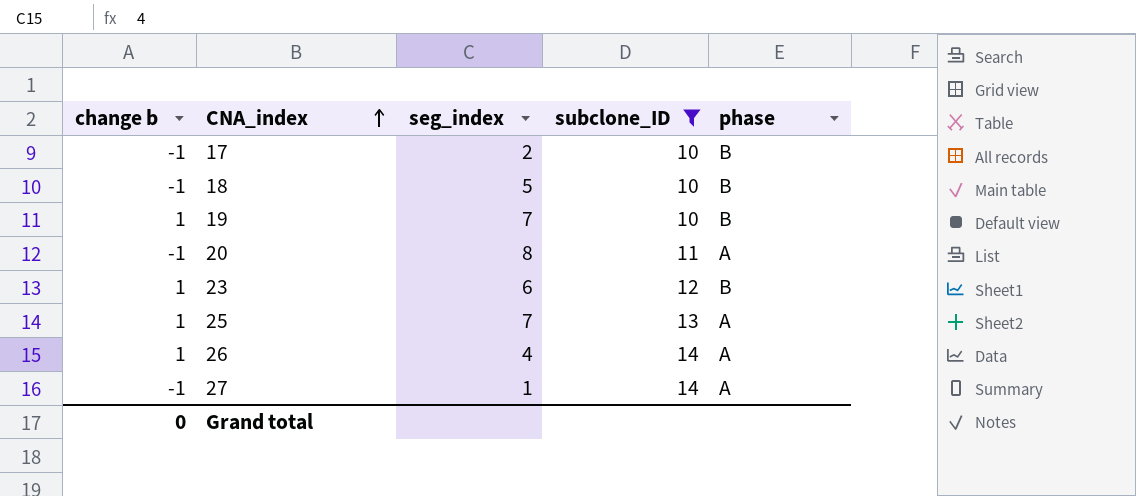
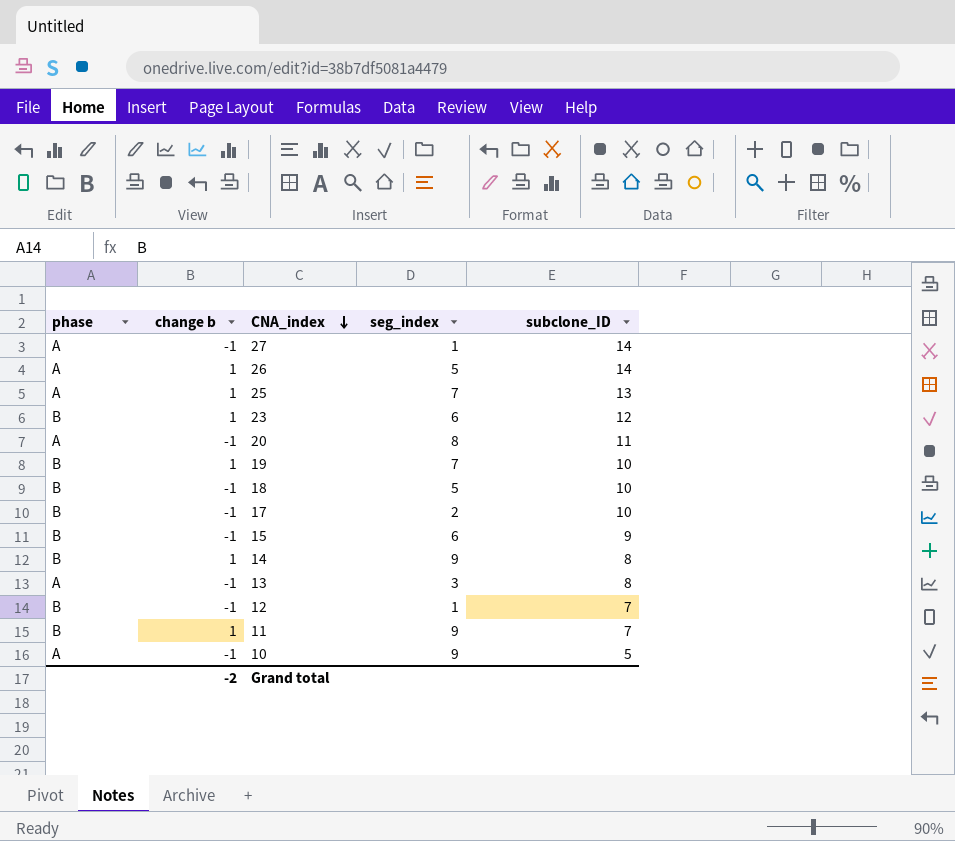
filter: subclone_ID >= 10 -> none
row order: CNA_index ascending -> CNA_index descending
column phase | position: 5 -> 1
26 | seg_index: 4 -> 5
Grand total | change b: 0 -> -2

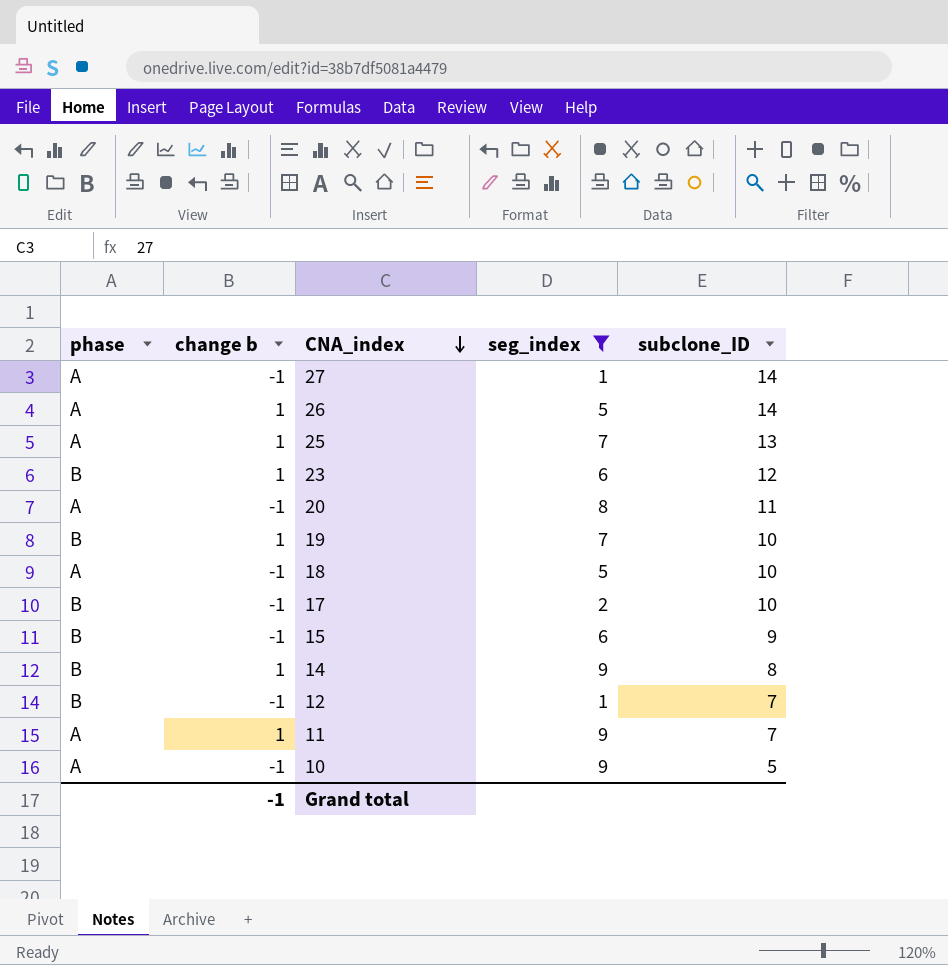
filter: none -> seg_index != 3
18 | phase: B -> A
11 | phase: B -> A
Grand total | change b: -2 -> -1

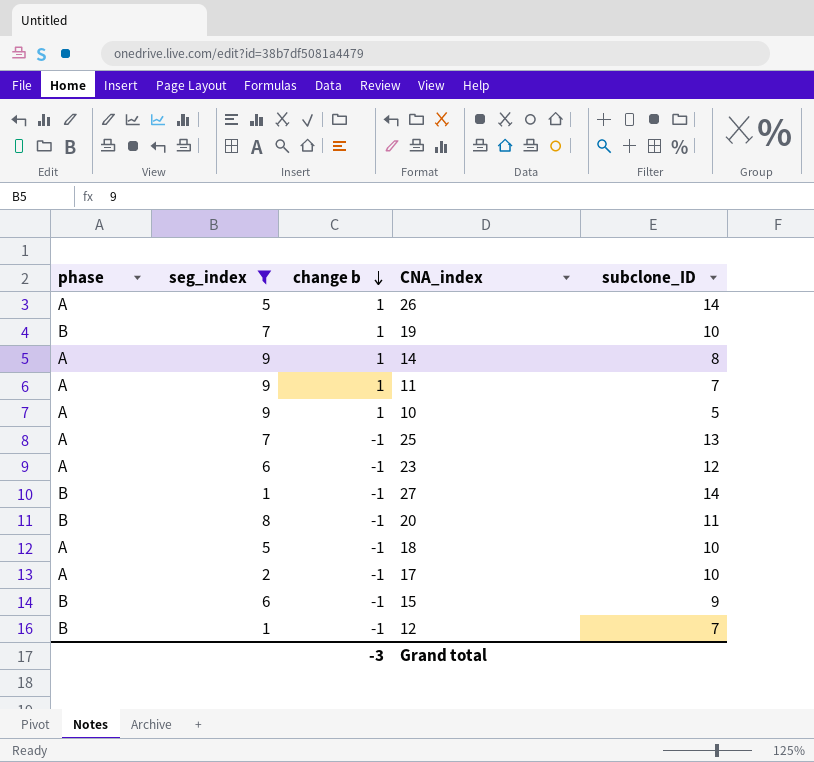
row order: CNA_index descending -> change b descending
column seg_index | position: 4 -> 2
14 | phase: B -> A
10 | change b: -1 -> 1
25 | change b: 1 -> -1
23 | phase: B -> A
23 | change b: 1 -> -1
27 | phase: A -> B
20 | phase: A -> B
17 | phase: B -> A
Grand total | change b: -1 -> -3

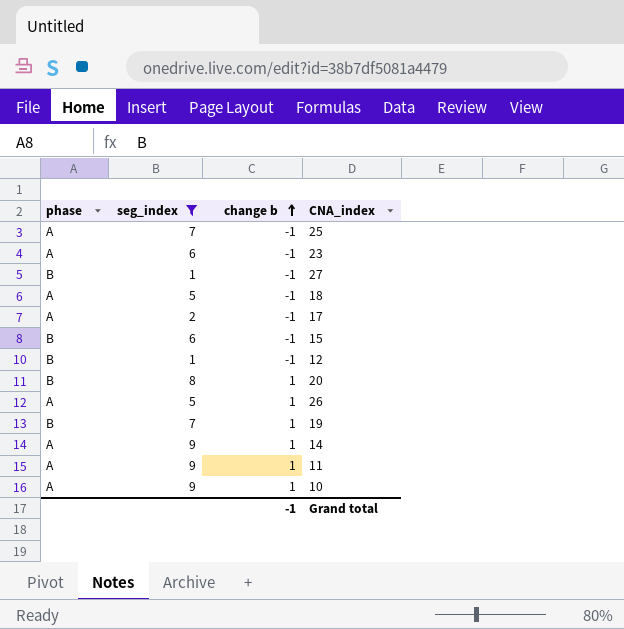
row order: change b descending -> change b ascending
column subclone_ID | position: 5 -> none
20 | change b: -1 -> 1
Grand total | change b: -3 -> -1

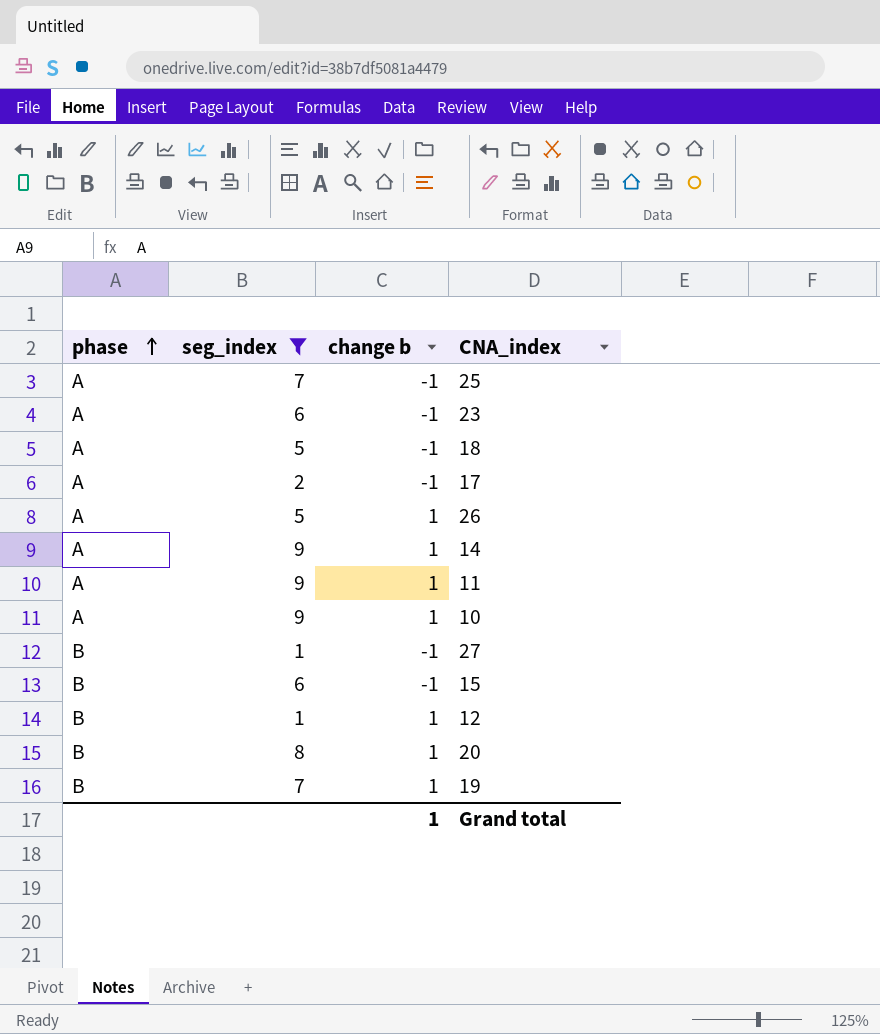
row order: change b ascending -> phase ascending
12 | change b: -1 -> 1
Grand total | change b: -1 -> 1

